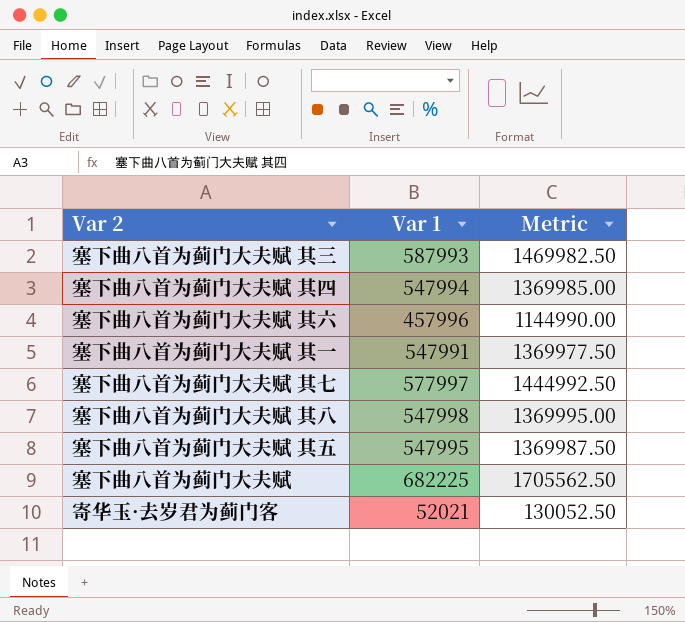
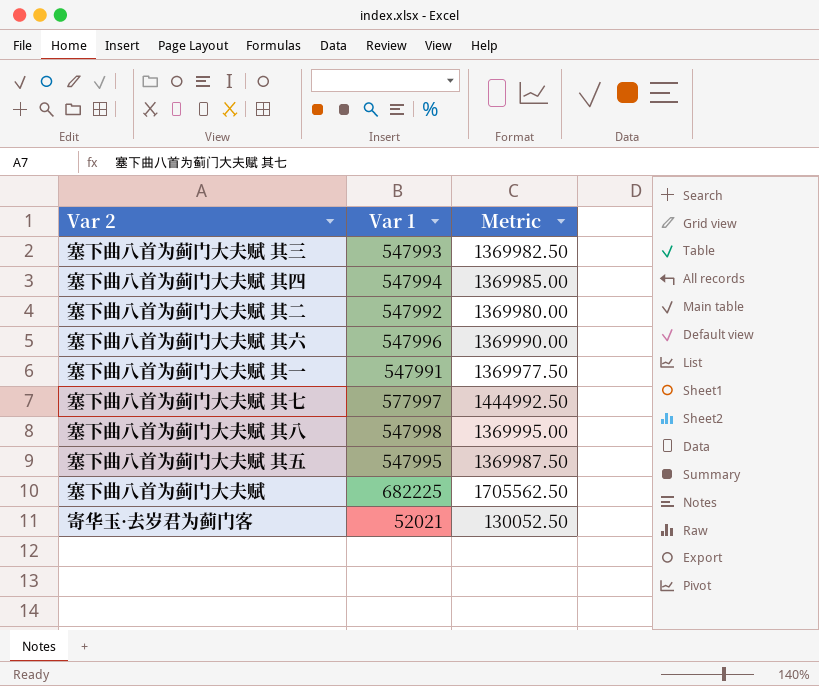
塞下曲八首为蓟门大夫赋 其三 | Var 1: 587993 -> 547993
塞下曲八首为蓟门大夫赋 其三 | Metric: 1469982.50 -> 1369982.50
row 塞下曲八首为蓟门大夫赋 其二: none -> 547992 | 1369980.00
塞下曲八首为蓟门大夫赋 其六 | Var 1: 457996 -> 547996
塞下曲八首为蓟门大夫赋 其六 | Metric: 1144990.00 -> 1369990.00

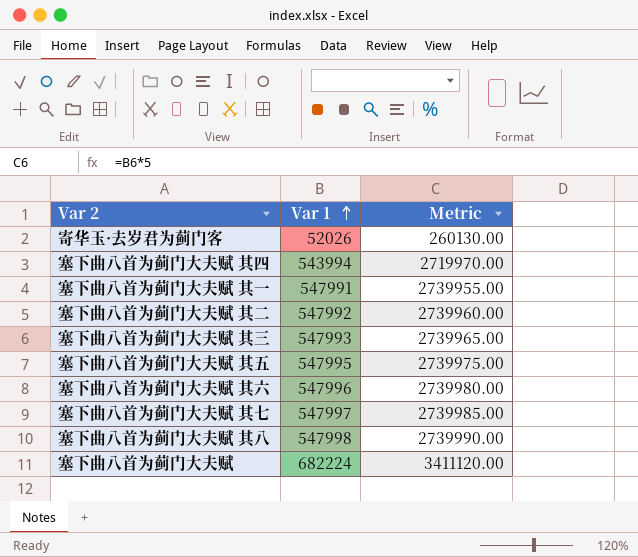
row order: none -> Var 1 ascending
column Metric | formula: [Var 1] * 2.5 -> [Var 1] * 5
寄华玉·去岁君为蓟门客 | Var 1: 52021 -> 52026
塞下曲八首为蓟门大夫赋 其四 | Var 1: 547994 -> 543994
塞下曲八首为蓟门大夫赋 其七 | Var 1: 577997 -> 547997
塞下曲八首为蓟门大夫赋 | Var 1: 682225 -> 682224

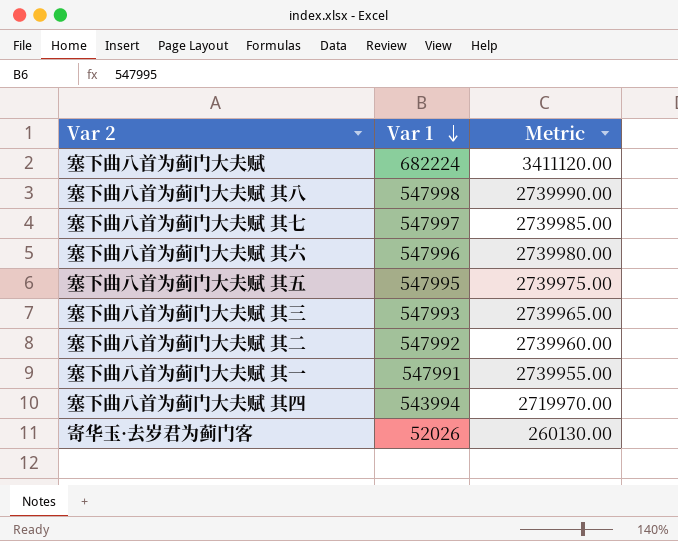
row order: Var 1 ascending -> Var 1 descending

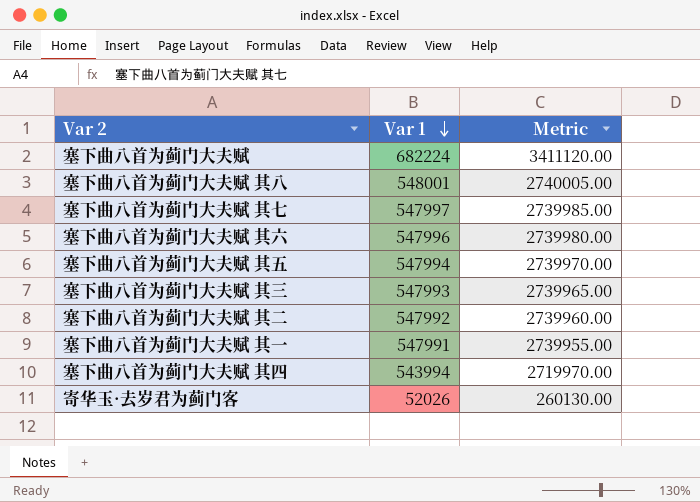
塞下曲八首为蓟门大夫赋 其八 | Var 1: 547998 -> 548001
塞下曲八首为蓟门大夫赋 其八 | Metric: 2739990.00 -> 2740005.00
塞下曲八首为蓟门大夫赋 其五 | Var 1: 547995 -> 547994
塞下曲八首为蓟门大夫赋 其五 | Metric: 2739975.00 -> 2739970.00

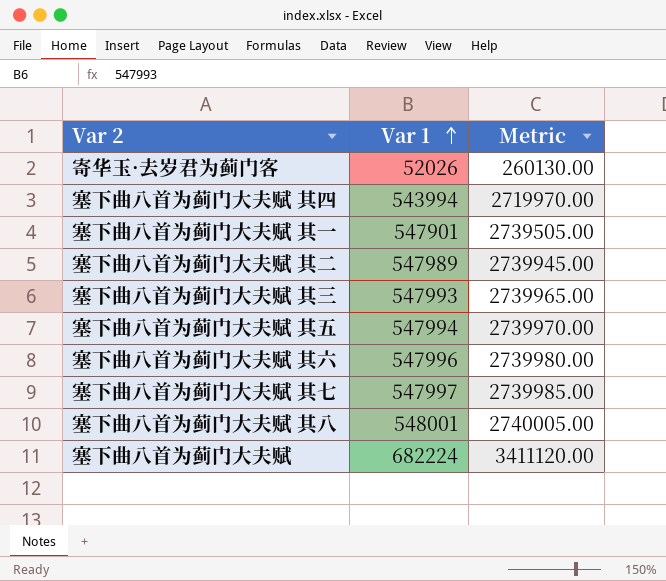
row order: Var 1 descending -> Var 1 ascending
塞下曲八首为蓟门大夫赋 其一 | Var 1: 547991 -> 547901
塞下曲八首为蓟门大夫赋 其一 | Metric: 2739955.00 -> 2739505.00
塞下曲八首为蓟门大夫赋 其二 | Var 1: 547992 -> 547989
塞下曲八首为蓟门大夫赋 其二 | Metric: 2739960.00 -> 2739945.00

